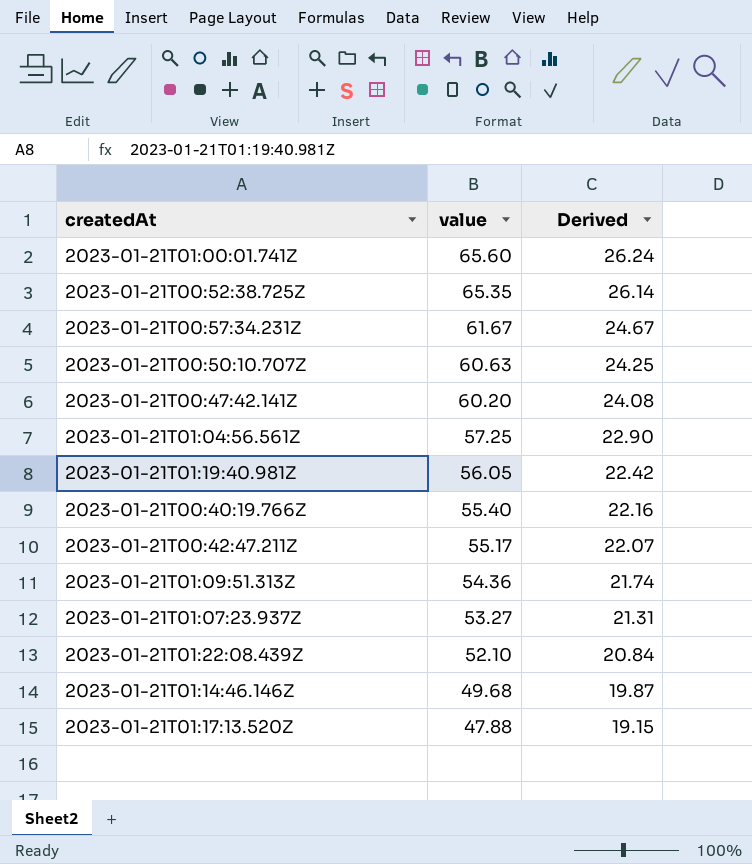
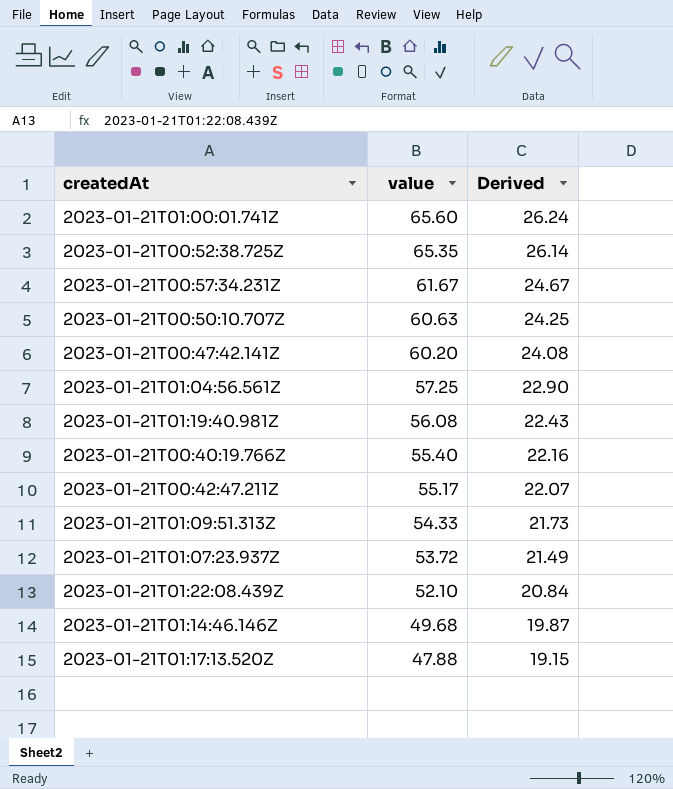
2023-01-21T01:19:40.981Z | value: 56.05 -> 56.08
2023-01-21T01:19:40.981Z | Derived: 22.42 -> 22.43
2023-01-21T01:09:51.313Z | value: 54.36 -> 54.33
2023-01-21T01:09:51.313Z | Derived: 21.74 -> 21.73
2023-01-21T01:07:23.937Z | value: 53.27 -> 53.72
2023-01-21T01:07:23.937Z | Derived: 21.31 -> 21.49

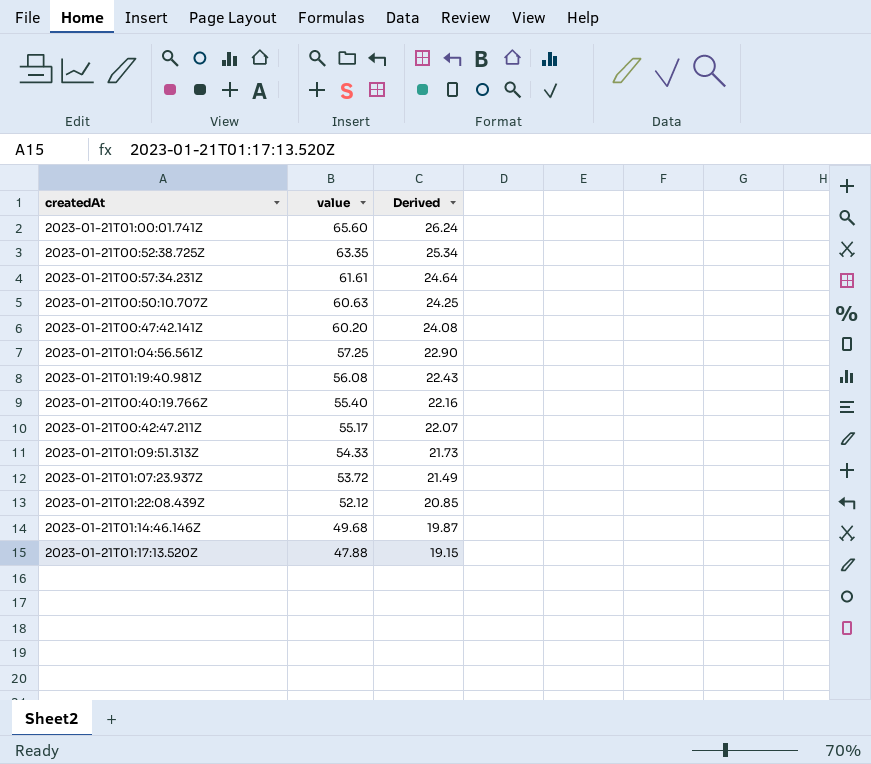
2023-01-21T00:52:38.725Z | value: 65.35 -> 63.35
2023-01-21T00:52:38.725Z | Derived: 26.14 -> 25.34
2023-01-21T00:57:34.231Z | value: 61.67 -> 61.61
2023-01-21T00:57:34.231Z | Derived: 24.67 -> 24.64
2023-01-21T01:22:08.439Z | value: 52.10 -> 52.12
2023-01-21T01:22:08.439Z | Derived: 20.84 -> 20.85

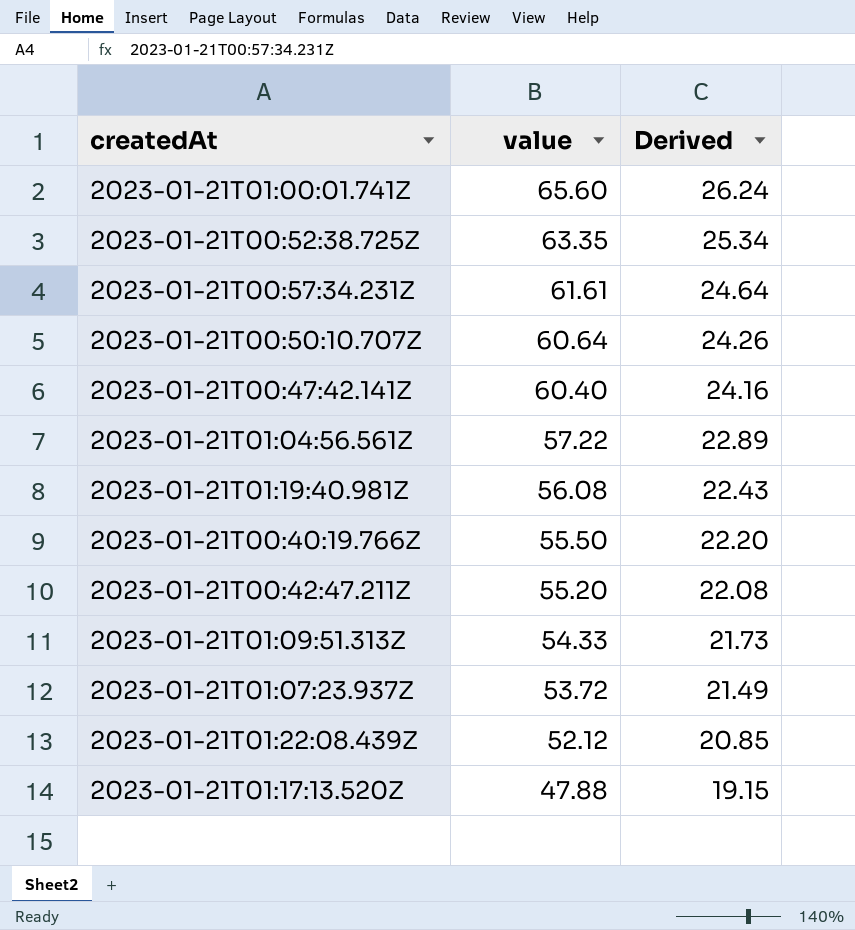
row 2023-01-21T01:14:46.146Z: 49.68 | 19.87 -> none
2023-01-21T00:50:10.707Z | value: 60.63 -> 60.64
2023-01-21T00:50:10.707Z | Derived: 24.25 -> 24.26
2023-01-21T00:47:42.141Z | value: 60.20 -> 60.40
2023-01-21T00:47:42.141Z | Derived: 24.08 -> 24.16
2023-01-21T01:04:56.561Z | value: 57.25 -> 57.22
2023-01-21T01:04:56.561Z | Derived: 22.90 -> 22.89
2023-01-21T00:40:19.766Z | value: 55.40 -> 55.50
2023-01-21T00:40:19.766Z | Derived: 22.16 -> 22.20
2023-01-21T00:42:47.211Z | value: 55.17 -> 55.20
2023-01-21T00:42:47.211Z | Derived: 22.07 -> 22.08

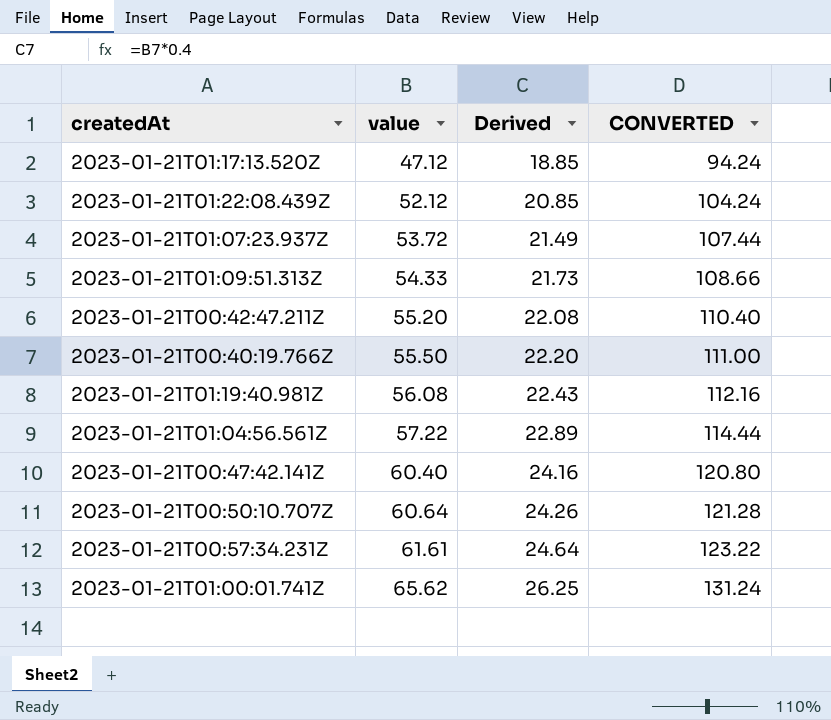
row order: value descending -> value ascending
column CONVERTED | formula: none -> [value] * 2
row 2023-01-21T00:52:38.725Z: 63.35 | 25.34 -> none
2023-01-21T01:17:13.520Z | value: 47.88 -> 47.12
2023-01-21T01:17:13.520Z | Derived: 19.15 -> 18.85
2023-01-21T01:00:01.741Z | value: 65.60 -> 65.62
2023-01-21T01:00:01.741Z | Derived: 26.24 -> 26.25

